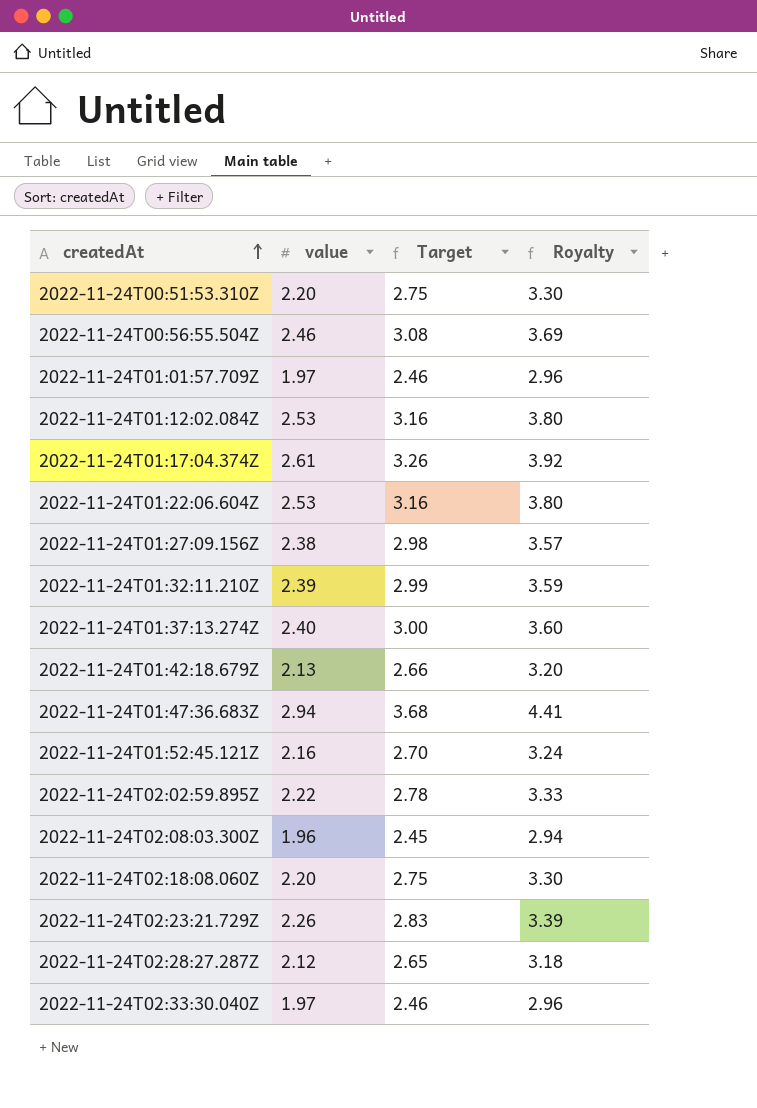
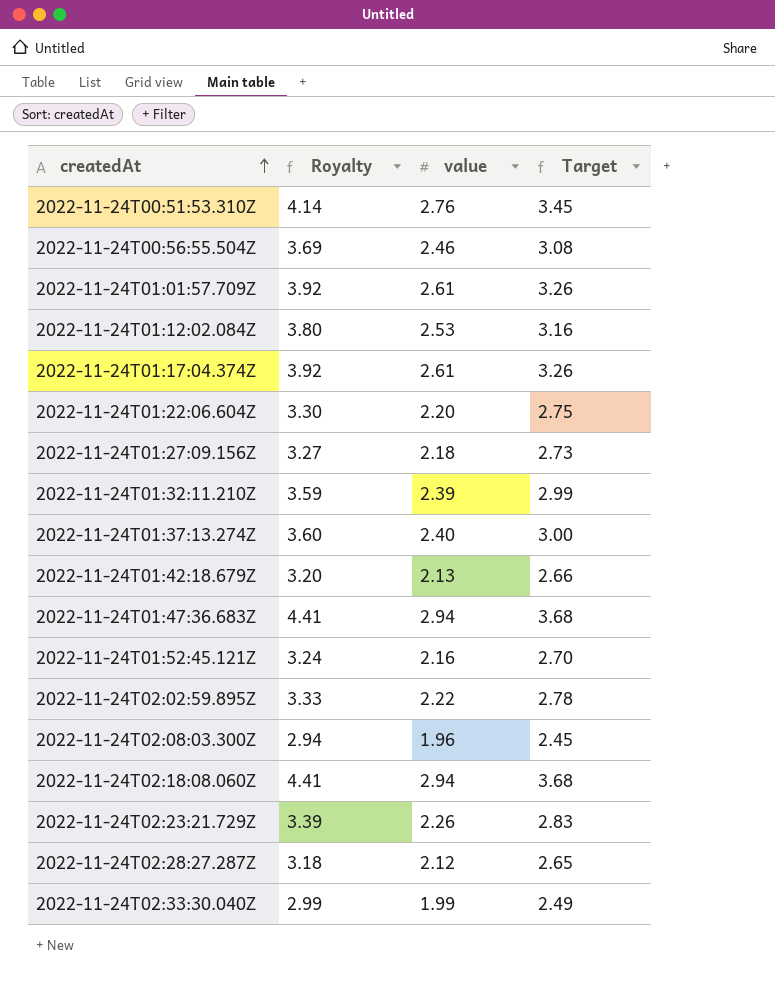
column Royalty | position: 4 -> 2
2022-11-24T00:51:53.310Z | Royalty: 3.30 -> 4.14
2022-11-24T00:51:53.310Z | value: 2.20 -> 2.76
2022-11-24T00:51:53.310Z | Target: 2.75 -> 3.45
2022-11-24T01:01:57.709Z | Royalty: 2.96 -> 3.92
2022-11-24T01:01:57.709Z | value: 1.97 -> 2.61
2022-11-24T01:01:57.709Z | Target: 2.46 -> 3.26
2022-11-24T01:22:06.604Z | Royalty: 3.80 -> 3.30
2022-11-24T01:22:06.604Z | value: 2.53 -> 2.20
2022-11-24T01:22:06.604Z | Target: 3.16 -> 2.75
2022-11-24T01:27:09.156Z | Royalty: 3.57 -> 3.27
2022-11-24T01:27:09.156Z | value: 2.38 -> 2.18
2022-11-24T01:27:09.156Z | Target: 2.98 -> 2.73
2022-11-24T02:18:08.060Z | Royalty: 3.30 -> 4.41
2022-11-24T02:18:08.060Z | value: 2.20 -> 2.94
2022-11-24T02:18:08.060Z | Target: 2.75 -> 3.68
2022-11-24T02:33:30.040Z | Royalty: 2.96 -> 2.99
2022-11-24T02:33:30.040Z | value: 1.97 -> 1.99
2022-11-24T02:33:30.040Z | Target: 2.46 -> 2.49

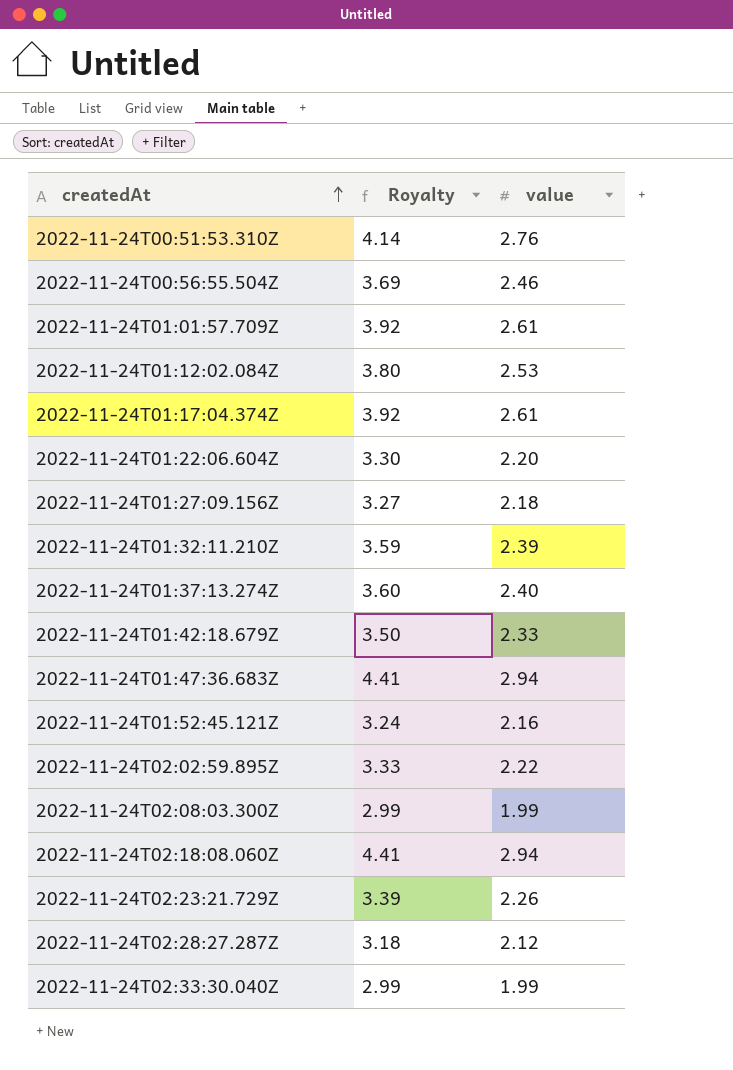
column Target | formula: [value] * 1.25 -> none
2022-11-24T01:42:18.679Z | Royalty: 3.20 -> 3.50
2022-11-24T01:42:18.679Z | value: 2.13 -> 2.33
2022-11-24T02:08:03.300Z | Royalty: 2.94 -> 2.99
2022-11-24T02:08:03.300Z | value: 1.96 -> 1.99

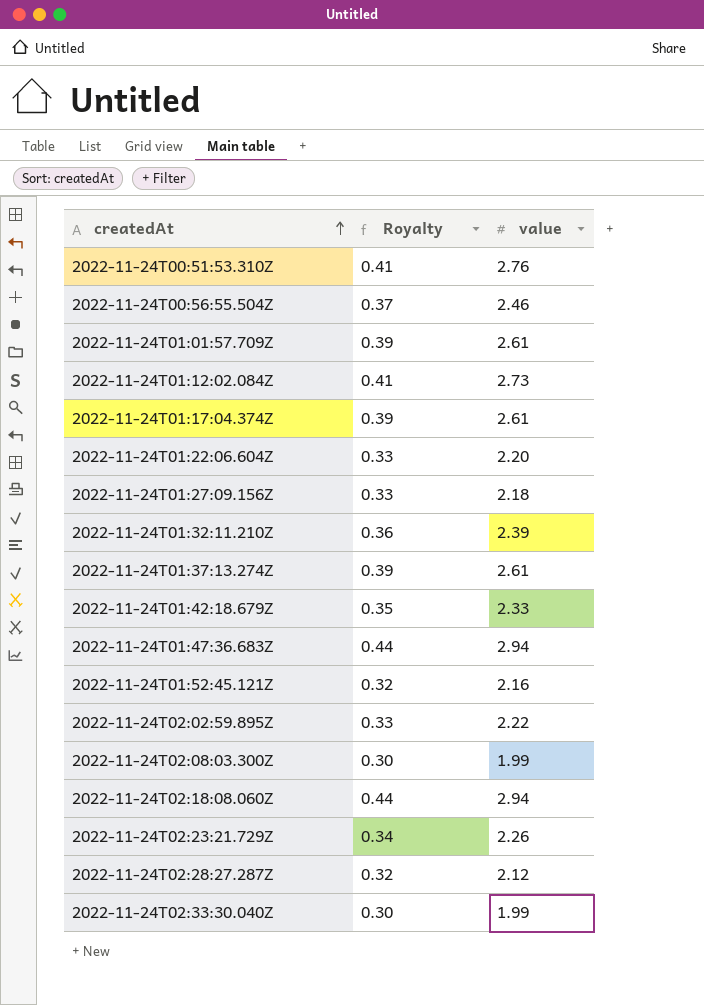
column Royalty | formula: [value] * 1.5 -> [value] * 0.15
2022-11-24T01:12:02.084Z | value: 2.53 -> 2.73
2022-11-24T01:37:13.274Z | value: 2.40 -> 2.61

